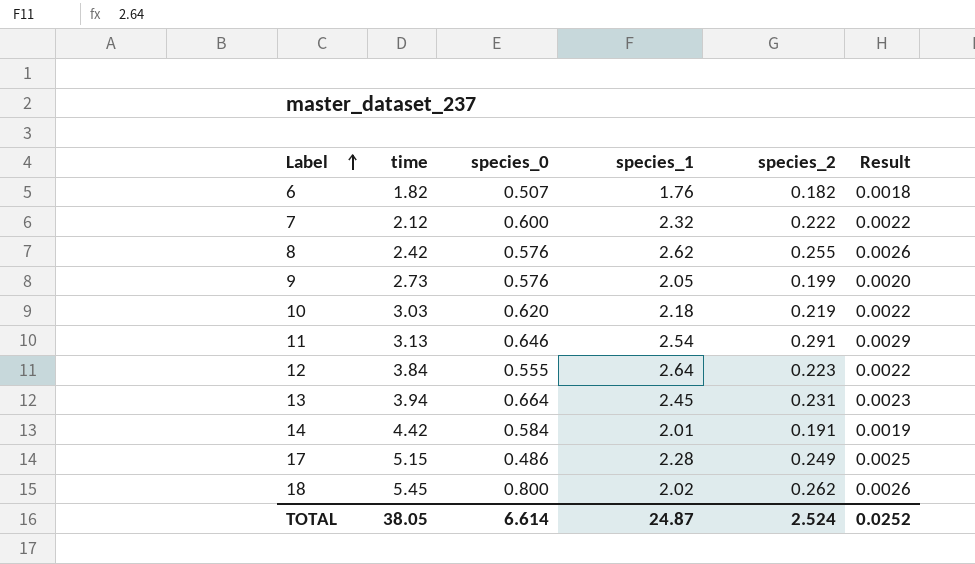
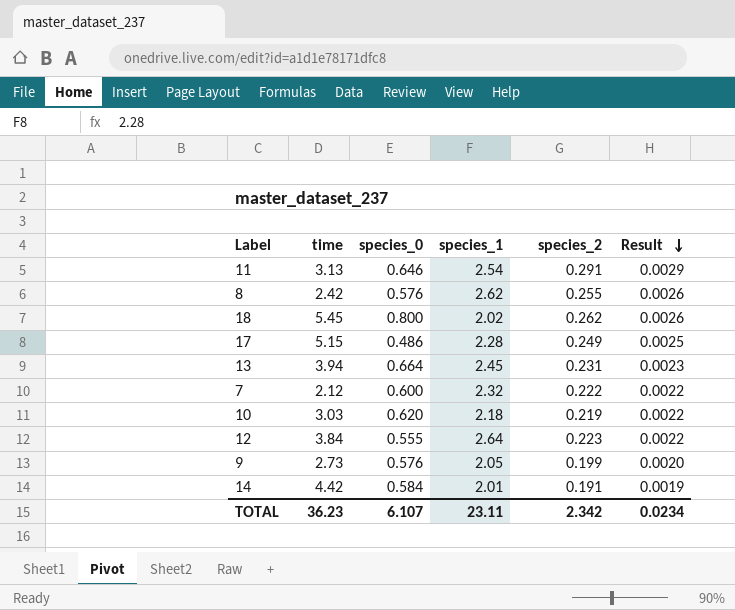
row order: Label ascending -> Result descending
row 6: 1.82 | 0.507 | 1.76 | 0.182 | 0.0018 -> none
TOTAL | time: 38.05 -> 36.23
TOTAL | species_0: 6.614 -> 6.107
TOTAL | species_1: 24.87 -> 23.11
TOTAL | species_2: 2.524 -> 2.342
TOTAL | Result: 0.0252 -> 0.0234

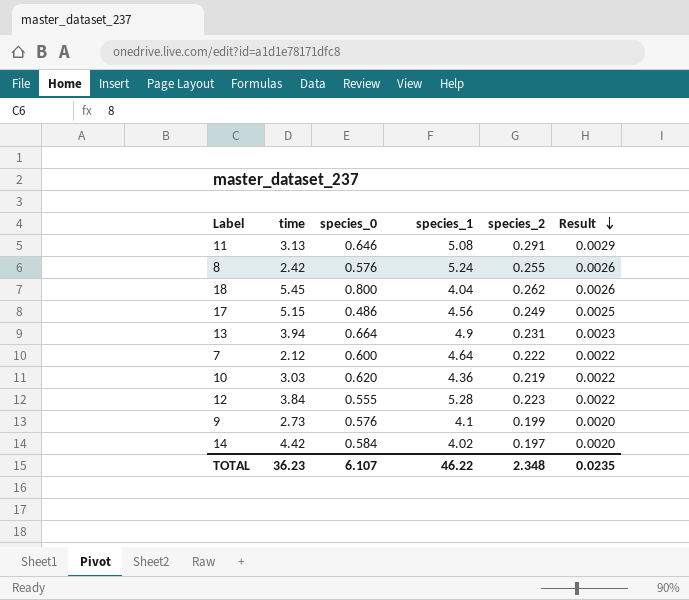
11 | species_1: 2.54 -> 5.08
8 | species_1: 2.62 -> 5.24
18 | species_1: 2.02 -> 4.04
17 | species_1: 2.28 -> 4.56
13 | species_1: 2.45 -> 4.9
7 | species_1: 2.32 -> 4.64
10 | species_1: 2.18 -> 4.36
12 | species_1: 2.64 -> 5.28
9 | species_1: 2.05 -> 4.1
14 | species_1: 2.01 -> 4.02
14 | species_2: 0.191 -> 0.197
14 | Result: 0.0019 -> 0.0020
TOTAL | species_1: 23.11 -> 46.22
TOTAL | species_2: 2.342 -> 2.348
TOTAL | Result: 0.0234 -> 0.0235

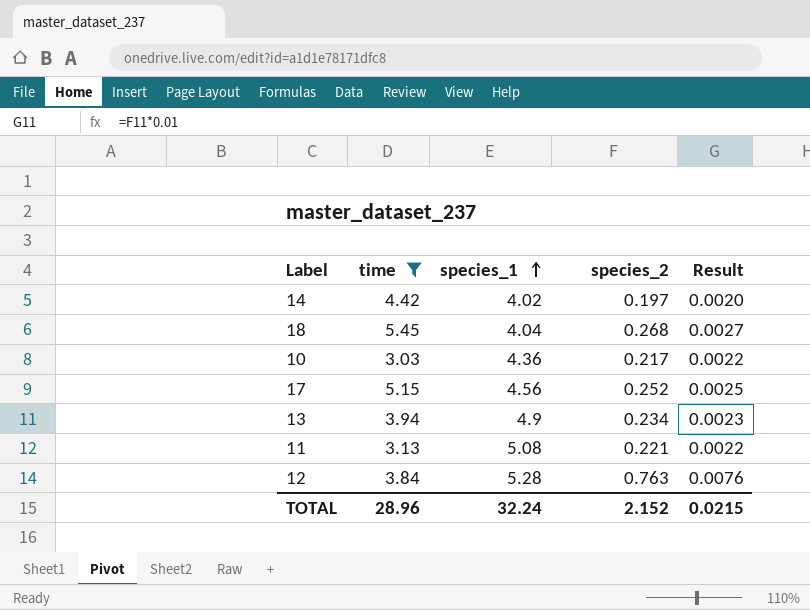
filter: none -> time >= 3.03
row order: Result descending -> species_1 ascending
column species_0 | position: 3 -> none
18 | species_2: 0.262 -> 0.268
18 | Result: 0.0026 -> 0.0027
10 | species_2: 0.219 -> 0.217
17 | species_2: 0.249 -> 0.252
13 | species_2: 0.231 -> 0.234
11 | species_2: 0.291 -> 0.221
11 | Result: 0.0029 -> 0.0022
12 | species_2: 0.223 -> 0.763
12 | Result: 0.0022 -> 0.0076
TOTAL | time: 36.23 -> 28.96
TOTAL | species_1: 46.22 -> 32.24
TOTAL | species_2: 2.348 -> 2.152
TOTAL | Result: 0.0235 -> 0.0215

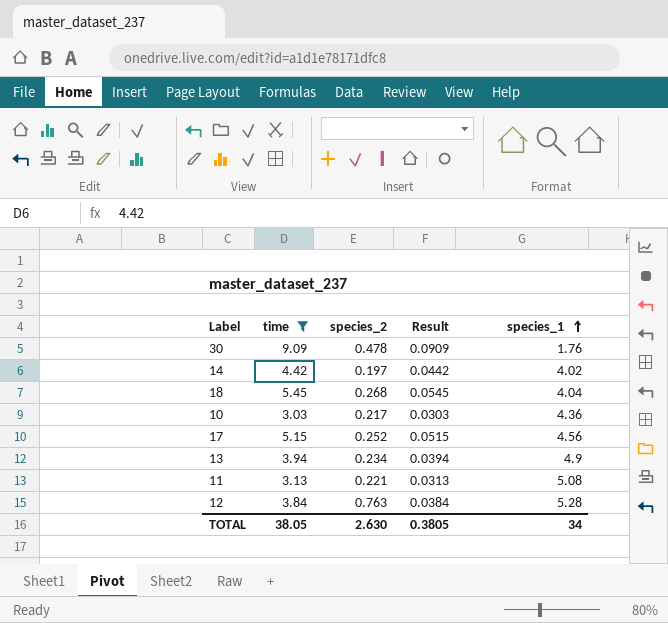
column Result | formula: [species_2] * 0.01 -> [time] * 0.01
column species_1 | position: 3 -> 5
row 30: none -> 9.09 | 0.478 | 0.0909 | 1.76
TOTAL | time: 28.96 -> 38.05
TOTAL | species_2: 2.152 -> 2.630
TOTAL | Result: 0.0215 -> 0.3805
TOTAL | species_1: 32.24 -> 34

